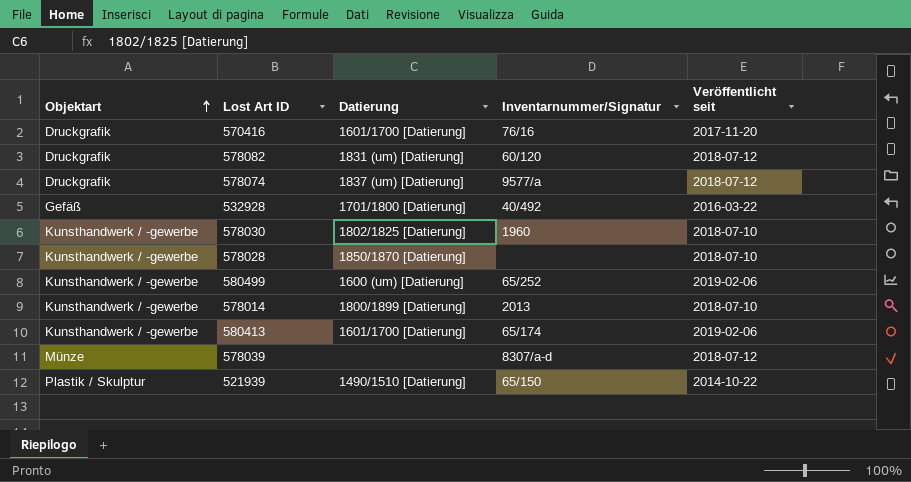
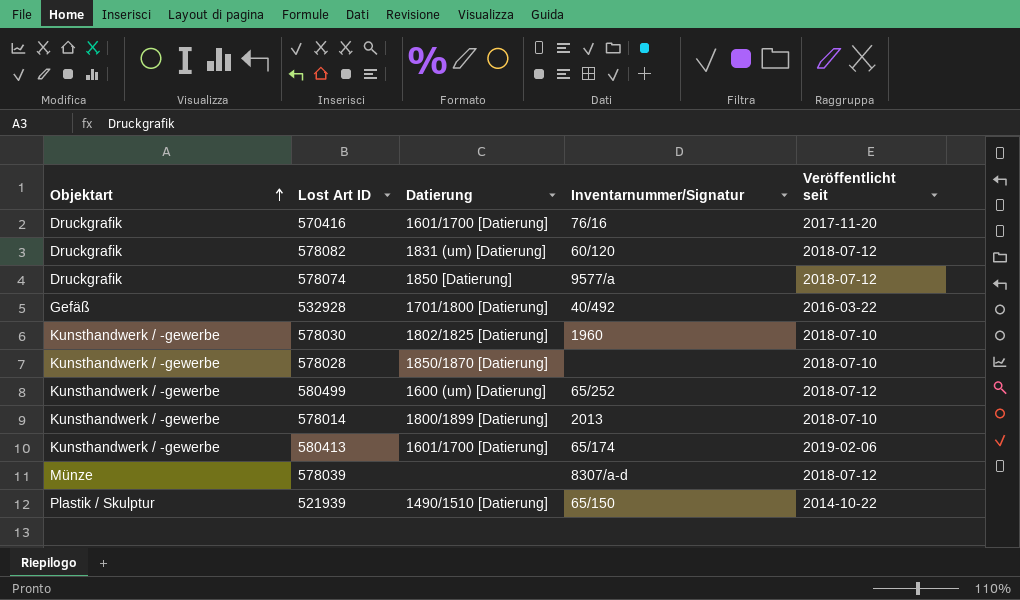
578074 | Datierung: 1837 (um) [Datierung] -> 1850 [Datierung]
580499 | Veröffentlicht seit: 2019-02-06 -> 2018-07-12

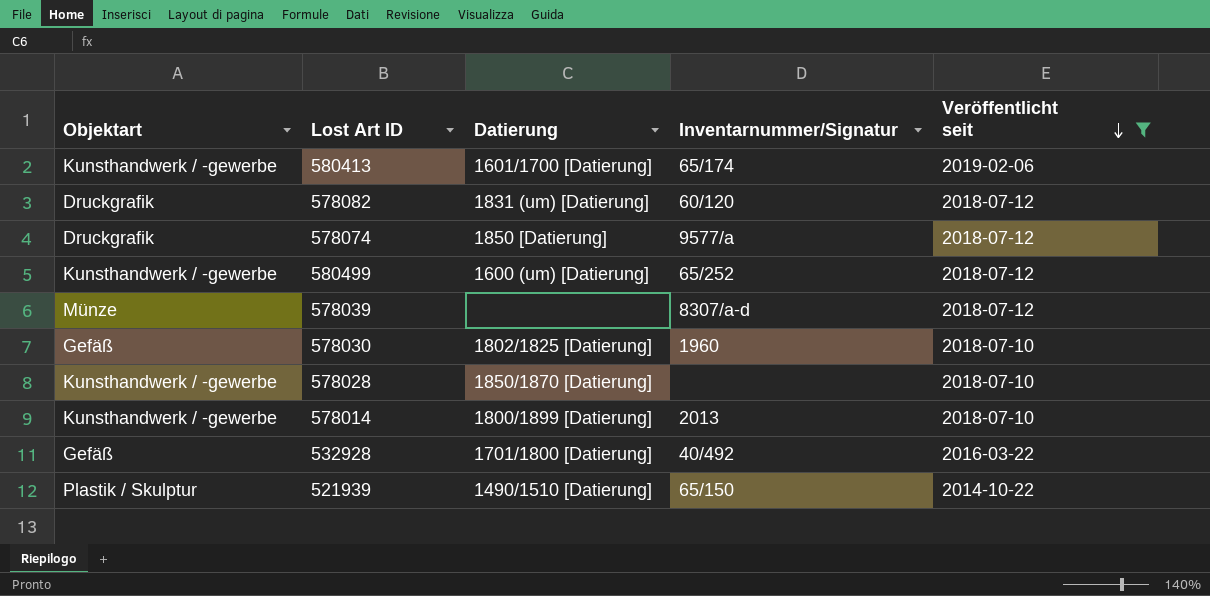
filter: none -> Veröffentlicht seit != 2017-11-20
row order: Objektart ascending -> Veröffentlicht seit descending
578030 | Objektart: Kunsthandwerk / -gewerbe -> Gefäß

